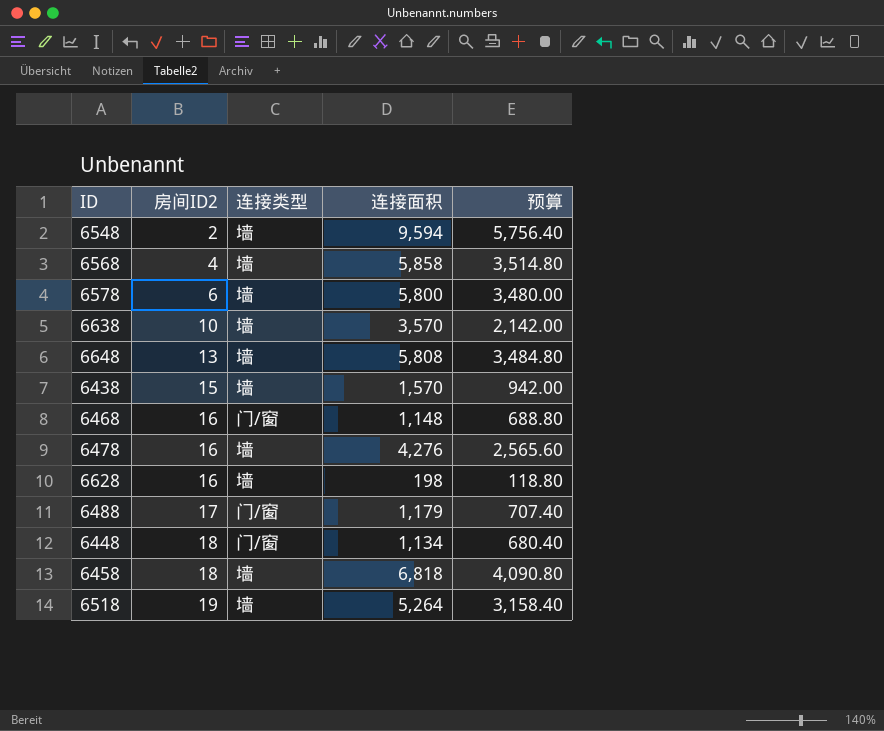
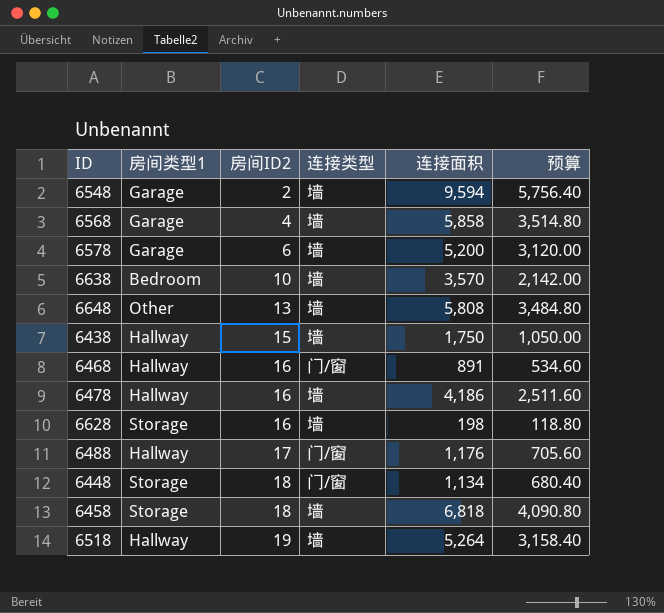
column 房间类型1 | position: none -> 2
6578 | 连接面积: 5,800 -> 5,200
6578 | 预算: 3,480.00 -> 3,120.00
6438 | 连接面积: 1,570 -> 1,750
6438 | 预算: 942.00 -> 1,050.00
6468 | 连接面积: 1,148 -> 891
6468 | 预算: 688.80 -> 534.60
6478 | 连接面积: 4,276 -> 4,186
6478 | 预算: 2,565.60 -> 2,511.60
6488 | 连接面积: 1,179 -> 1,176
6488 | 预算: 707.40 -> 705.60

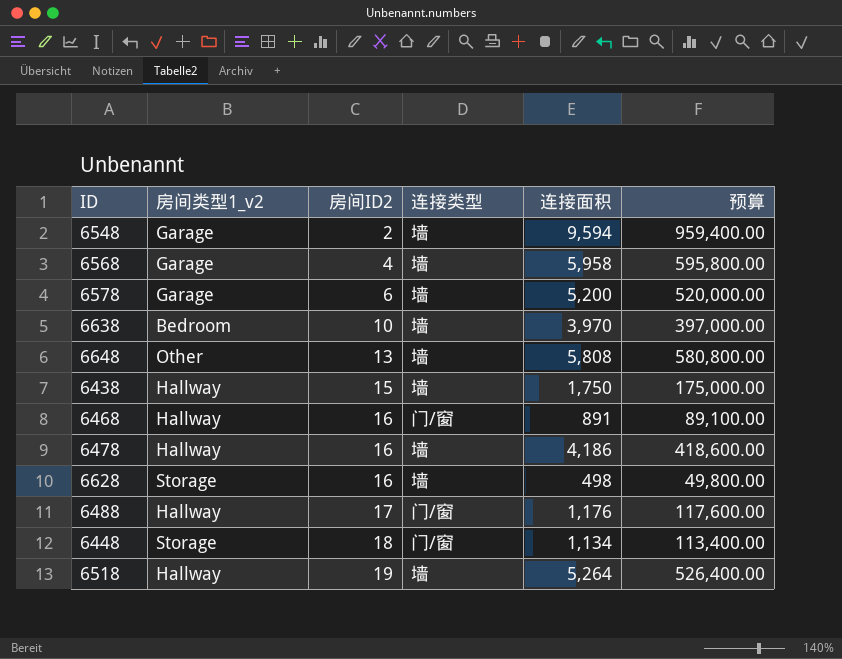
column name: 房间类型1 -> 房间类型1_v2
column 预算 | formula: [连接面积] * 0.6 -> [连接面积] * 100
row 6458: Storage | 18 | 墙 | 6,818 | 4,090.80 -> none
6568 | 连接面积: 5,858 -> 5,958
6638 | 连接面积: 3,570 -> 3,970
6628 | 连接面积: 198 -> 498

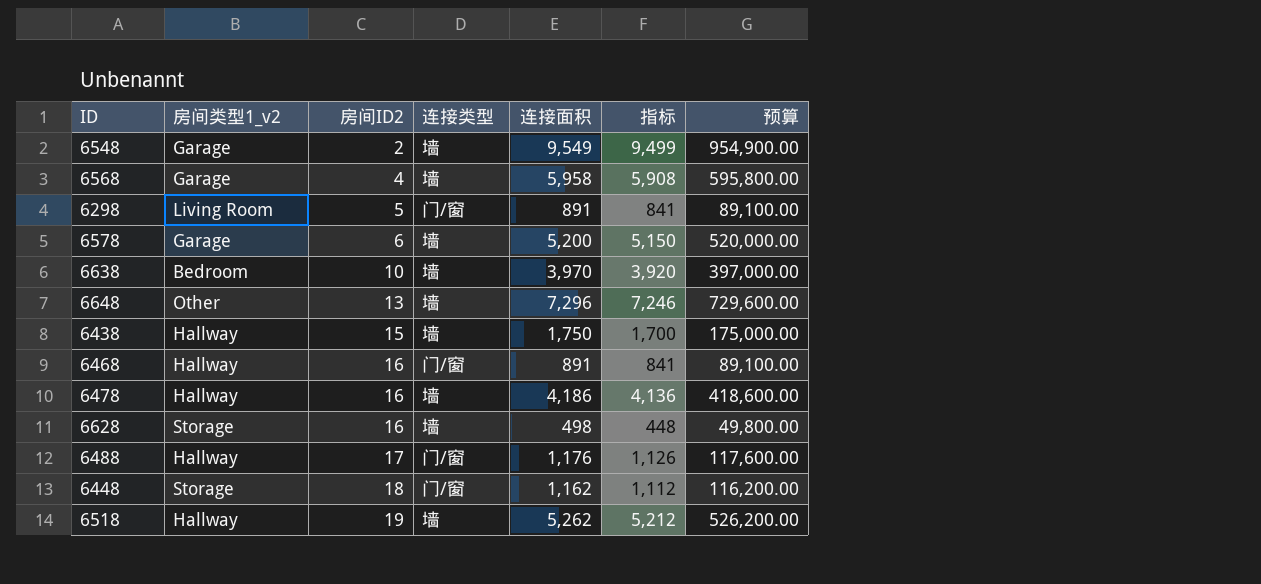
column 指标 | formula: none -> [连接面积] - 50
6548 | 连接面积: 9,594 -> 9,549
6548 | 预算: 959,400.00 -> 954,900.00
row 6298: none -> Living Room | 5 | 门/窗 | 891 | 841 | 89,100.00
6648 | 连接面积: 5,808 -> 7,296
6648 | 预算: 580,800.00 -> 729,600.00
6448 | 连接面积: 1,134 -> 1,162
6448 | 预算: 113,400.00 -> 116,200.00
6518 | 连接面积: 5,264 -> 5,262
6518 | 预算: 526,400.00 -> 526,200.00

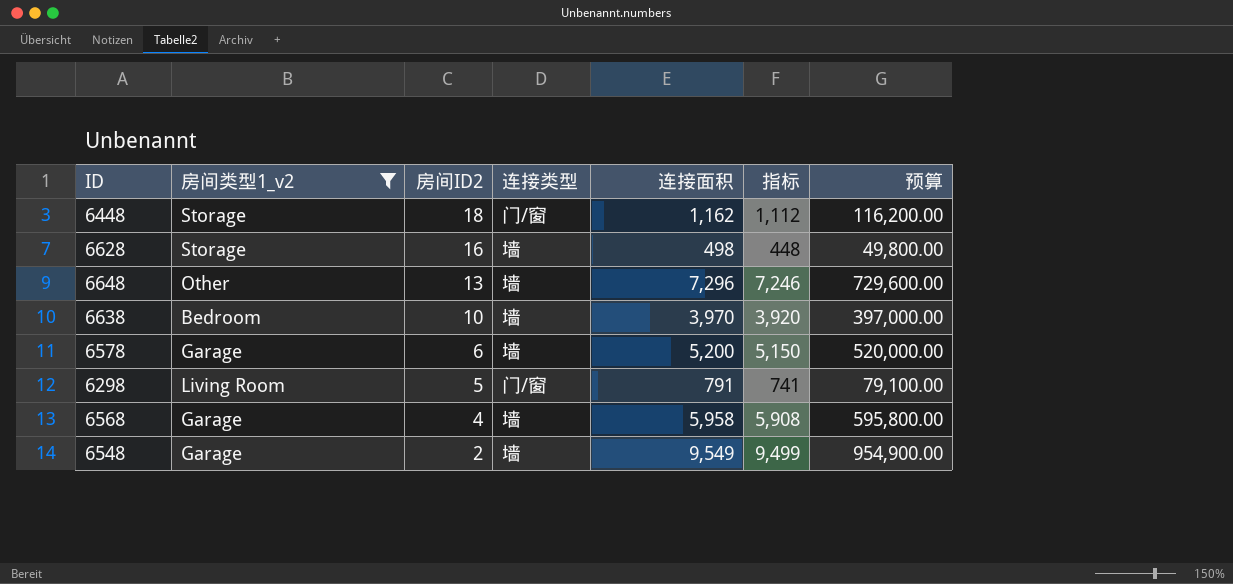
filter: none -> 房间类型1_v2 != Hallway
row order: 房间ID2 ascending -> 房间ID2 descending
6298 | 连接面积: 891 -> 791
6298 | 指标: 841 -> 741
6298 | 预算: 89,100.00 -> 79,100.00

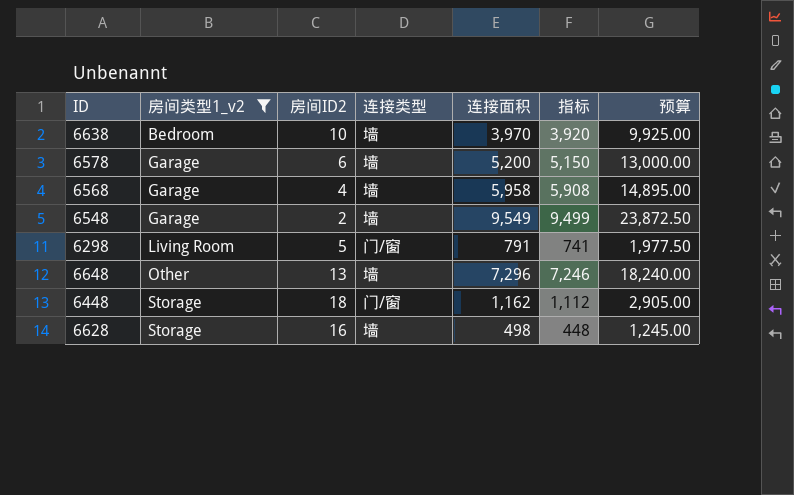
row order: 房间ID2 descending -> 房间类型1_v2 ascending
column 预算 | formula: [连接面积] * 100 -> [连接面积] * 2.5

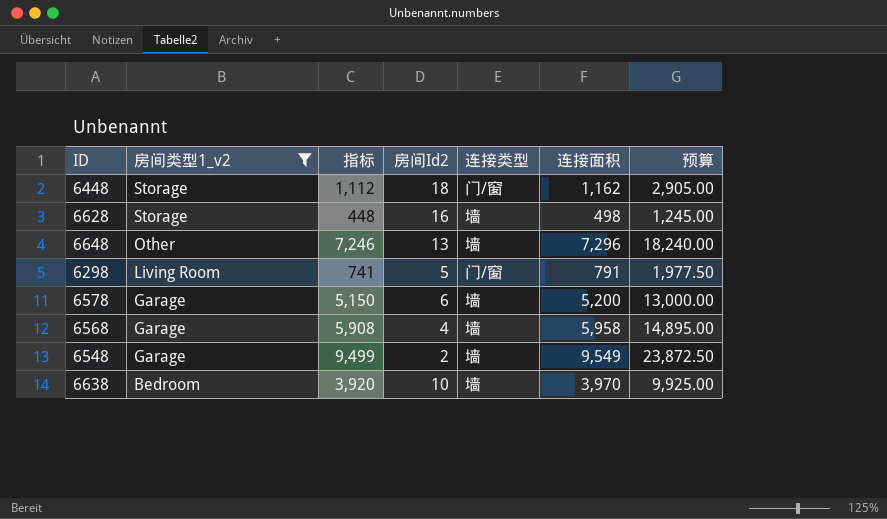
row order: 房间类型1_v2 ascending -> 房间类型1_v2 descending
column 指标 | position: 6 -> 3
column name: 房间ID2 -> 房间Id2

